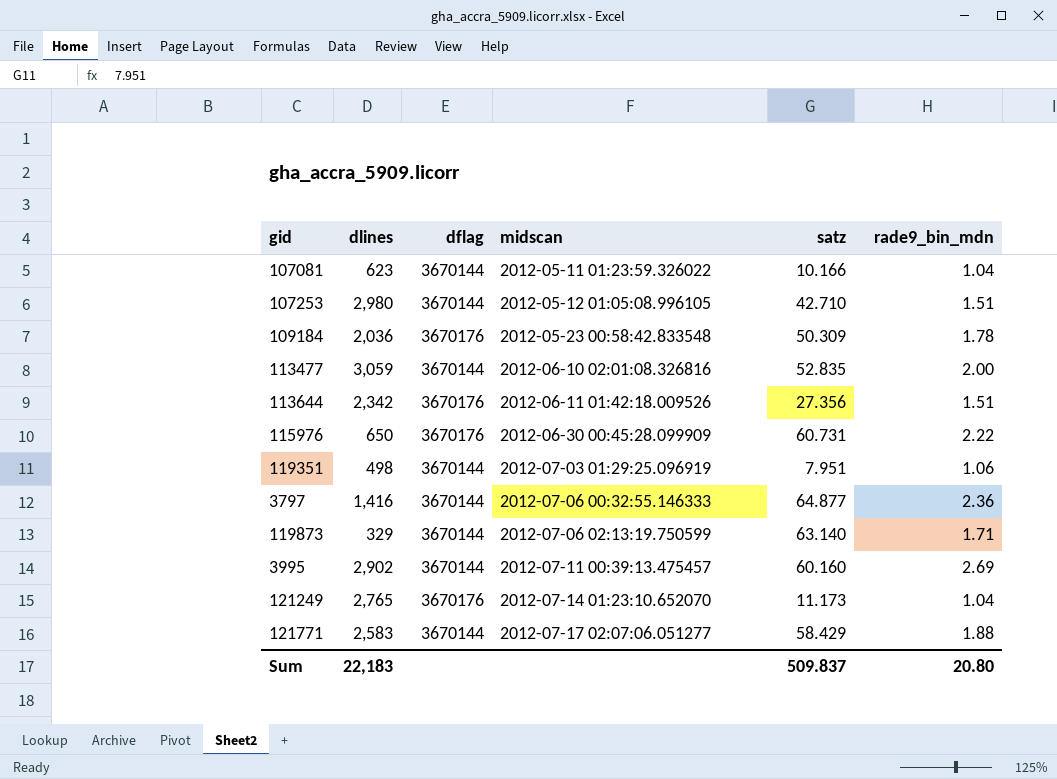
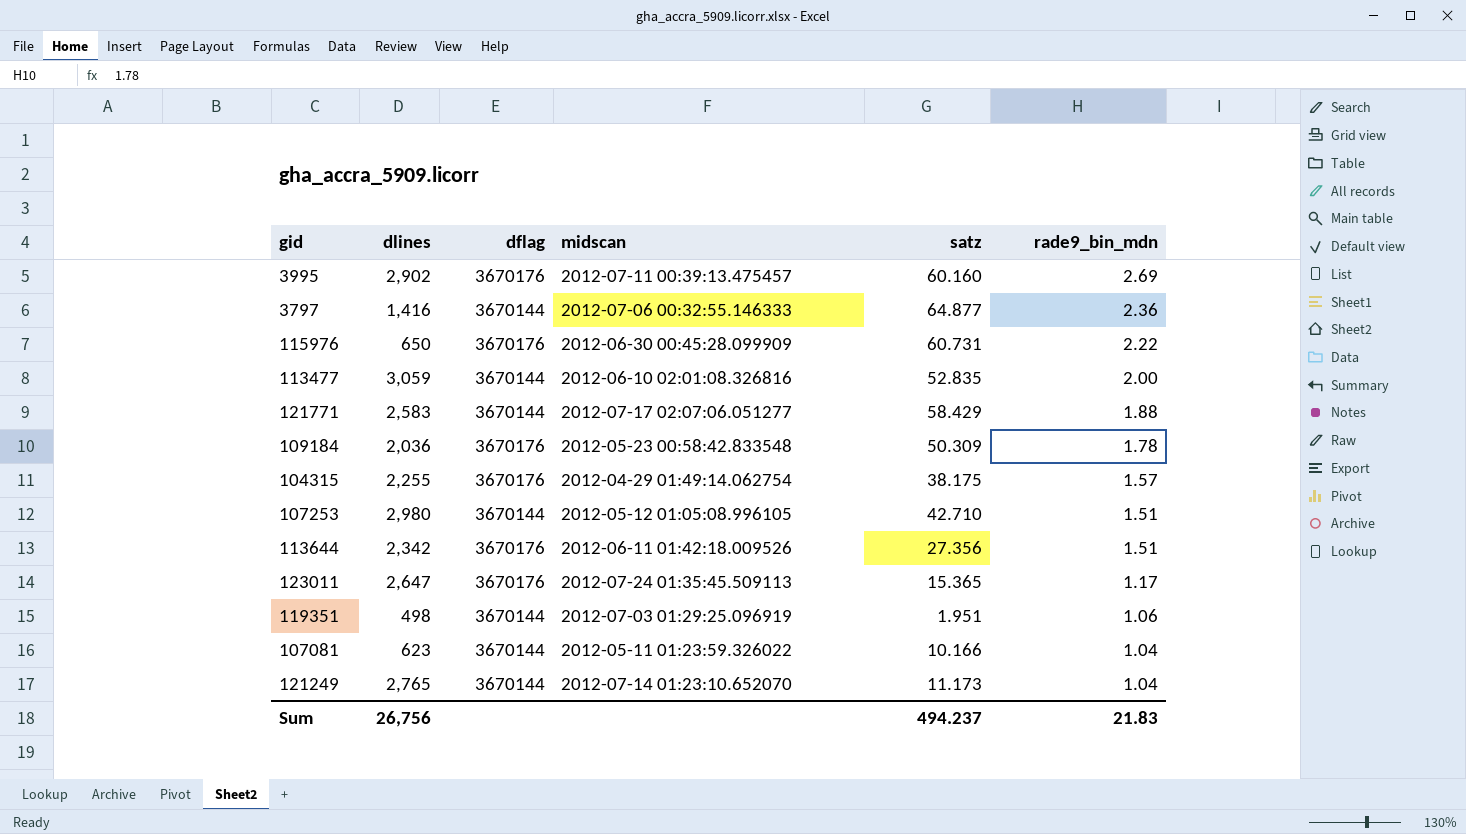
row order: midscan ascending -> rade9_bin_mdn descending
row 119873: 329 | 3670144 | 2012-07-06 02:13:19.750599 | 63.140 | 1.71 -> none
3995 | dflag: 3670144 -> 3670176
row 104315: none -> 2,255 | 3670176 | 2012-04-29 01:49:14.062754 | 38.175 | 1.57
row 123011: none -> 2,647 | 3670176 | 2012-07-24 01:35:45.509113 | 15.365 | 1.17
119351 | satz: 7.951 -> 1.951
121249 | dflag: 3670176 -> 3670144
Sum | dlines: 22,183 -> 26,756
Sum | satz: 509.837 -> 494.237
Sum | rade9_bin_mdn: 20.80 -> 21.83

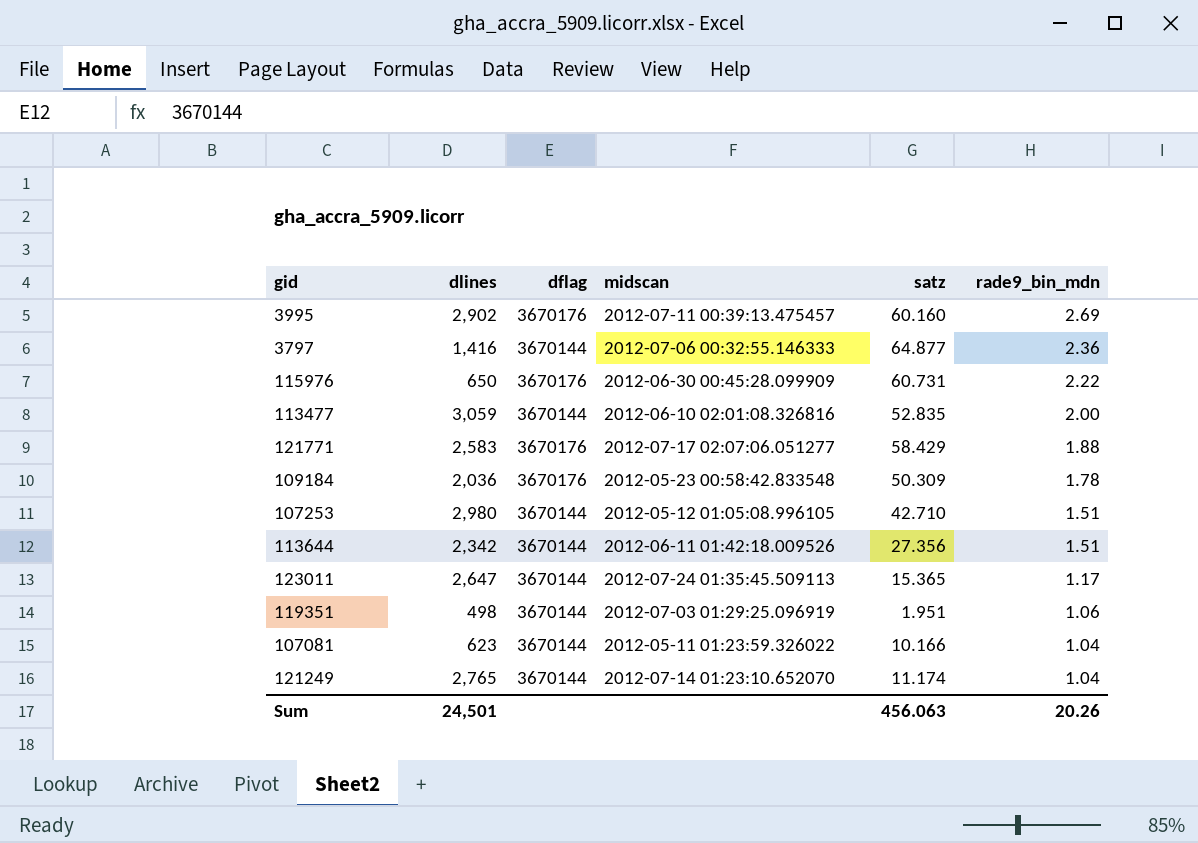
row 104315: 2,255 | 3670176 | 2012-04-29 01:49:14.062754 | 38.175 | 1.57 -> none
121771 | dflag: 3670144 -> 3670176
113644 | dflag: 3670176 -> 3670144
123011 | dflag: 3670176 -> 3670144
121249 | satz: 11.173 -> 11.174
Sum | dlines: 26,756 -> 24,501
Sum | satz: 494.237 -> 456.063
Sum | rade9_bin_mdn: 21.83 -> 20.26

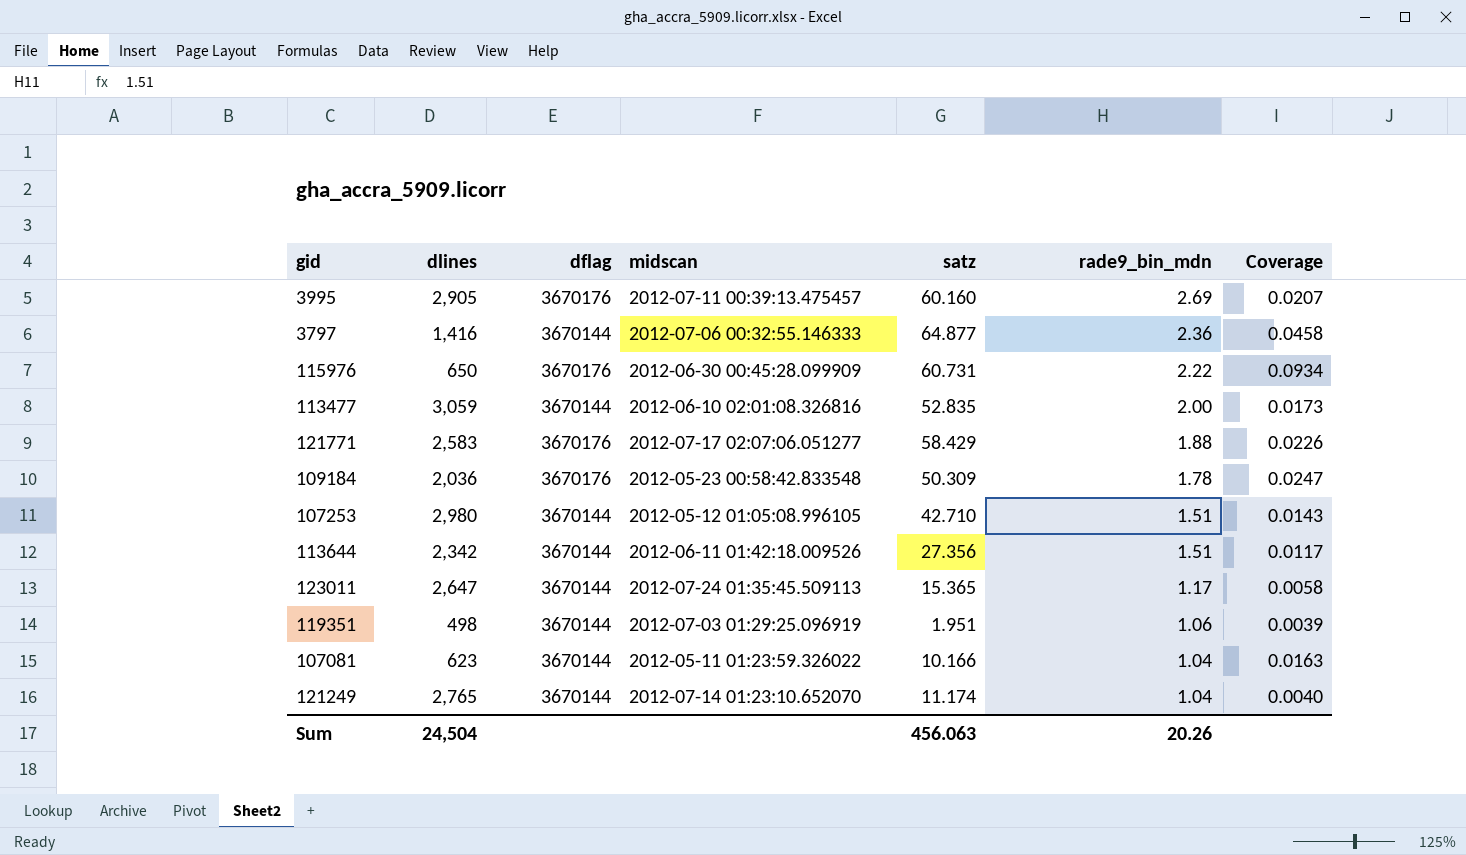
column Coverage | formula: none -> [satz] / [dlines]
3995 | dlines: 2,902 -> 2,905
Sum | dlines: 24,501 -> 24,504

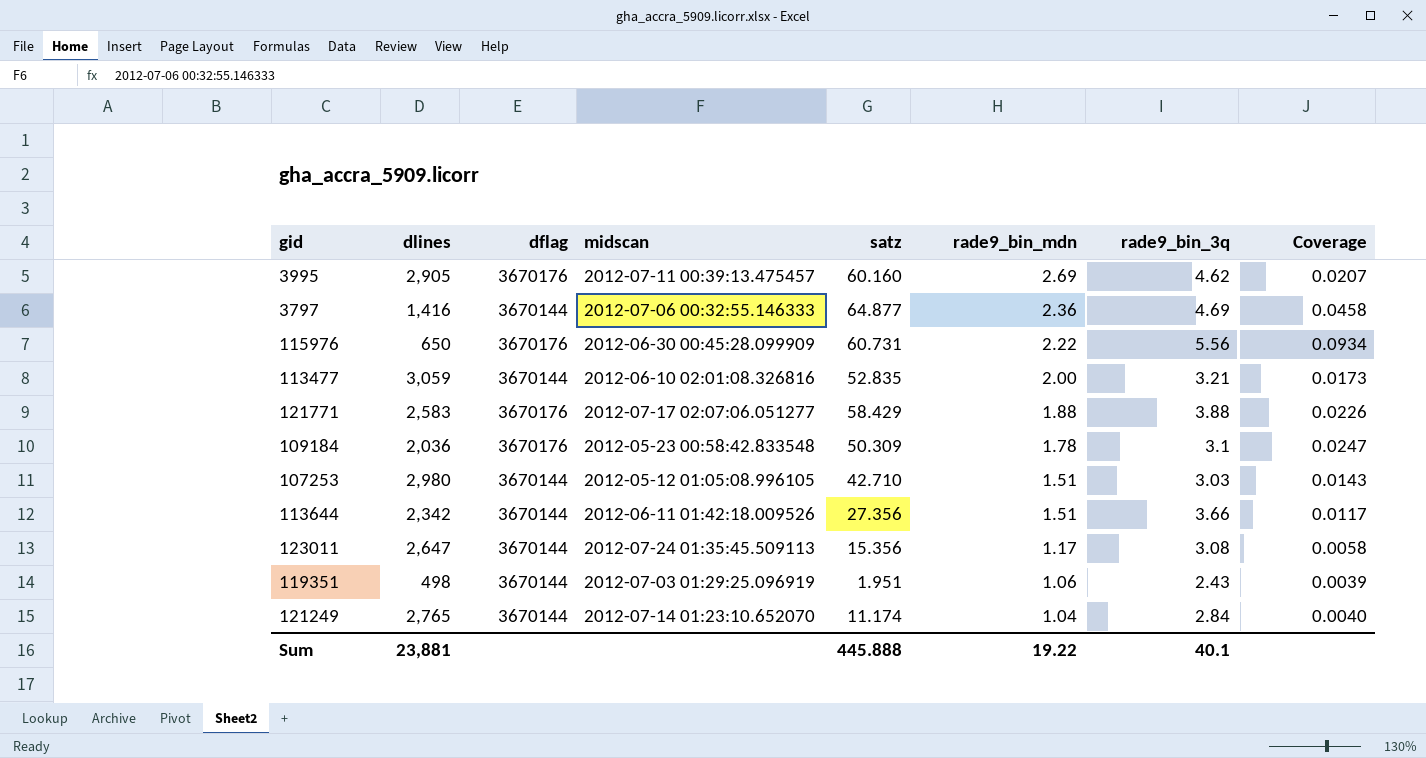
column rade9_bin_3q | position: none -> 7
row 107081: 623 | 3670144 | 2012-05-11 01:23:59.326022 | 10.166 | 1.04 | 0.0163 -> none
123011 | satz: 15.365 -> 15.356
Sum | dlines: 24,504 -> 23,881
Sum | satz: 456.063 -> 445.888
Sum | rade9_bin_mdn: 20.26 -> 19.22

